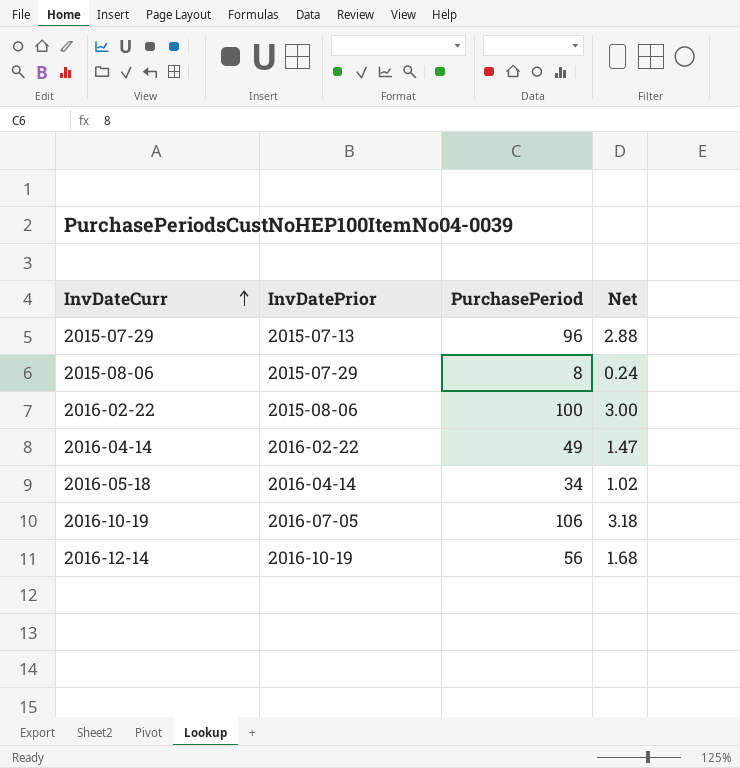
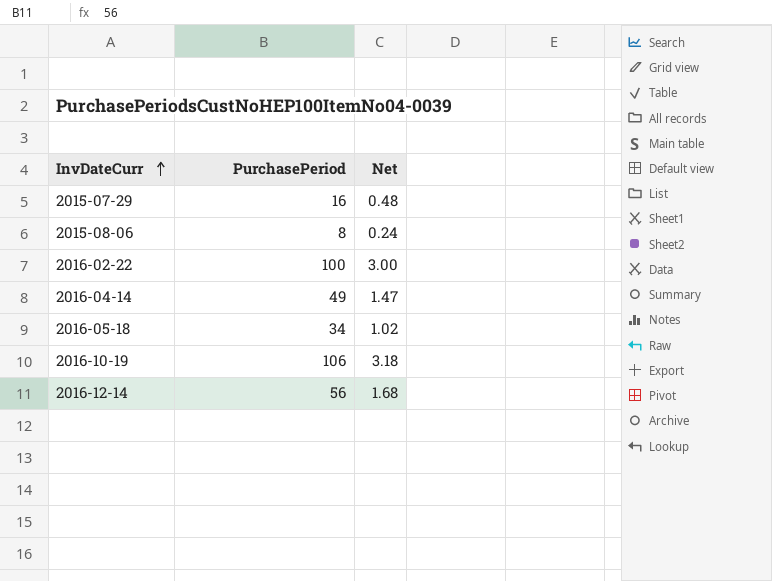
column InvDatePrior | position: 2 -> none
2015-07-29 | PurchasePeriod: 96 -> 16
2015-07-29 | Net: 2.88 -> 0.48

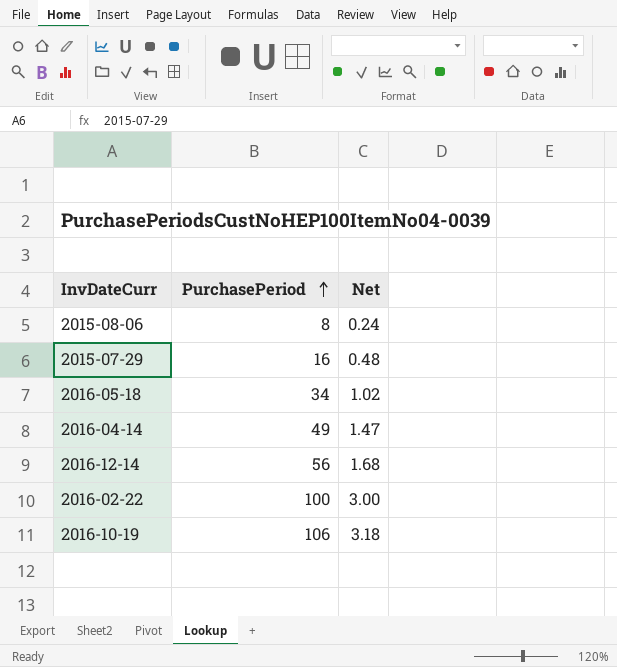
row order: InvDateCurr ascending -> PurchasePeriod ascending

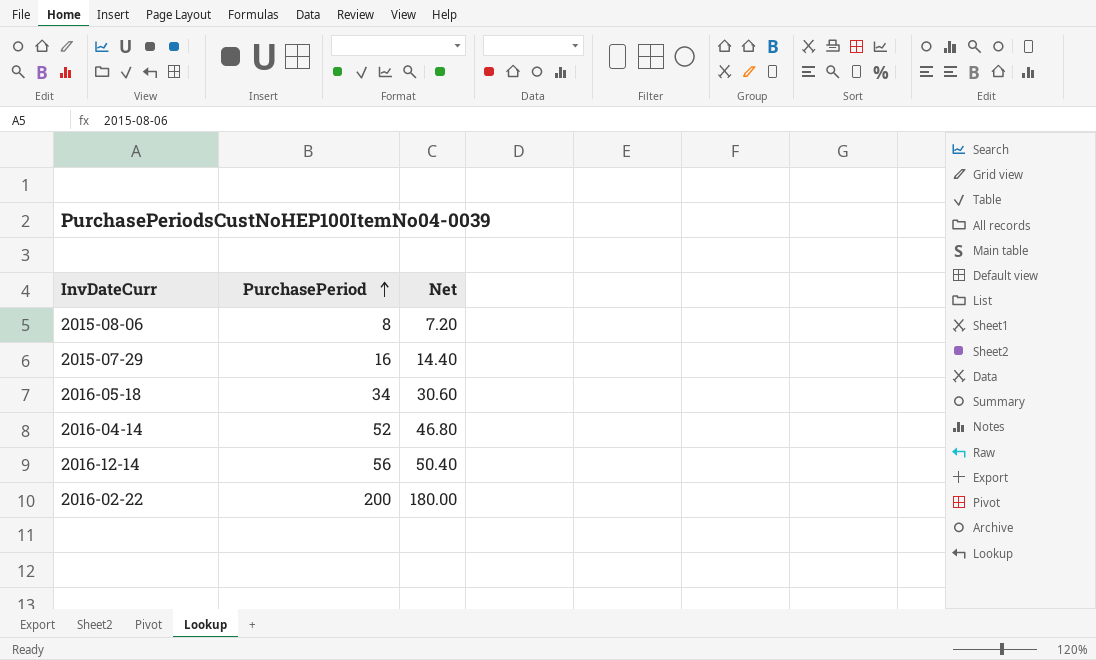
column Net | formula: [PurchasePeriod] * 0.03 -> [PurchasePeriod] * 0.9
row 2016-10-19: 106 | 3.18 -> none
2016-04-14 | PurchasePeriod: 49 -> 52
2016-02-22 | PurchasePeriod: 100 -> 200

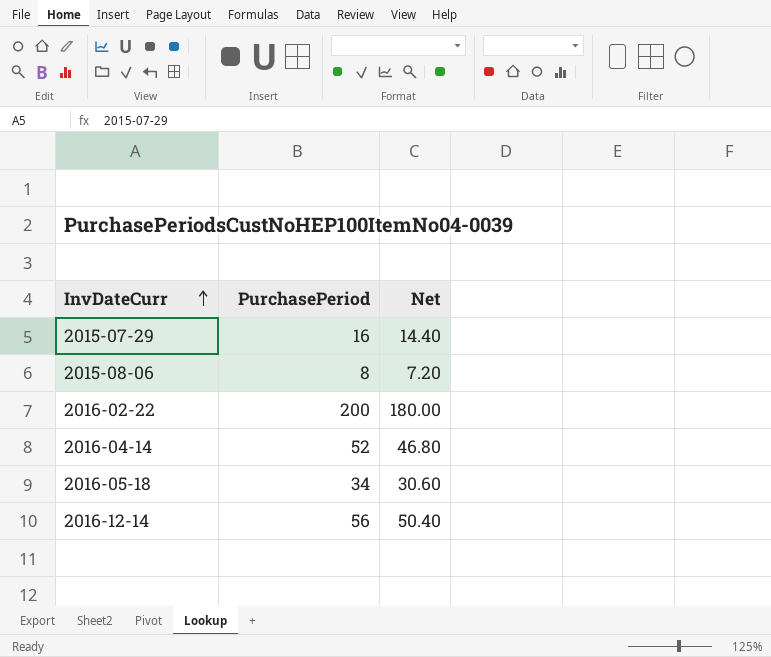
row order: PurchasePeriod ascending -> InvDateCurr ascending

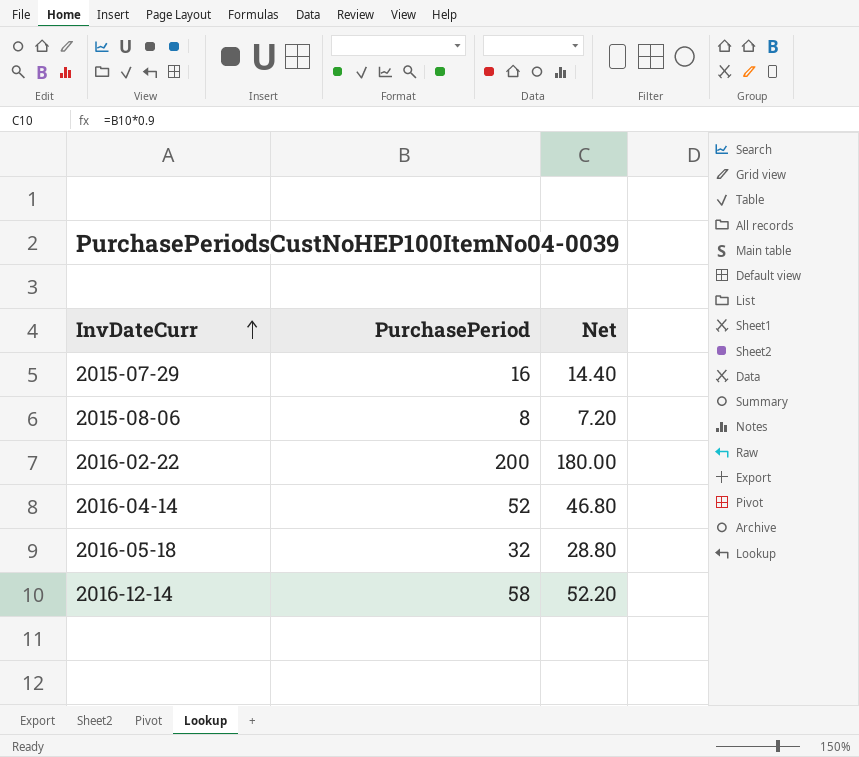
2016-05-18 | PurchasePeriod: 34 -> 32
2016-05-18 | Net: 30.60 -> 28.80
2016-12-14 | PurchasePeriod: 56 -> 58
2016-12-14 | Net: 50.40 -> 52.20

